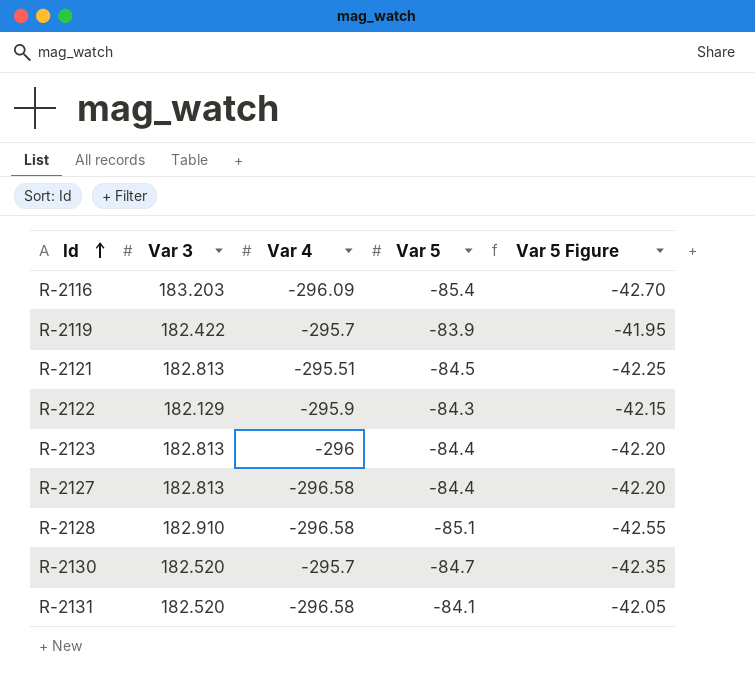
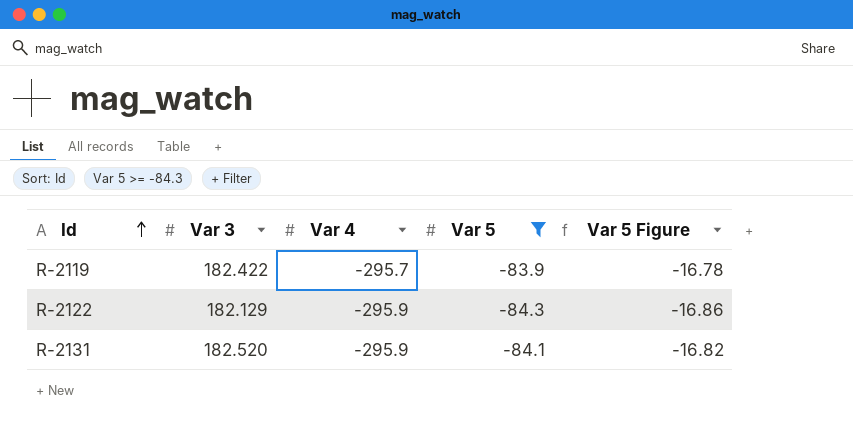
filter: none -> Var 5 >= -84.3
column Var 5 Figure | formula: [Var 5] * 0.5 -> [Var 5] * 0.2
R-2131 | Var 4: -296.58 -> -295.9

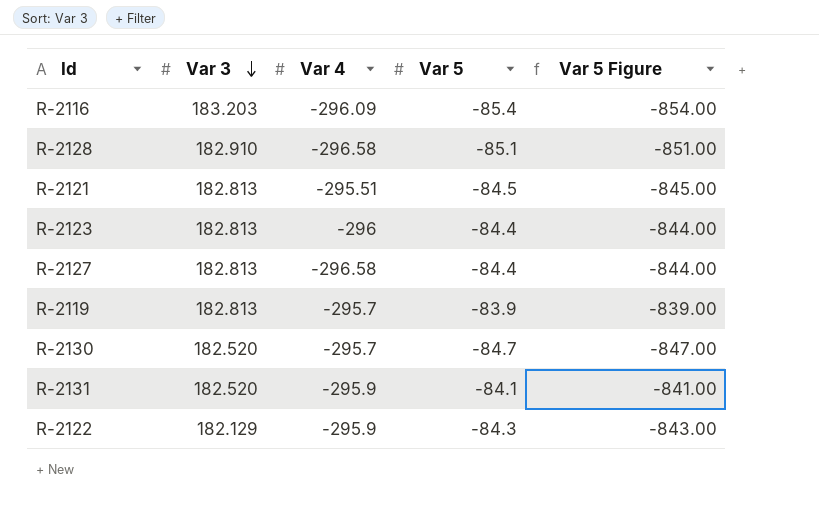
filter: Var 5 >= -84.3 -> none
row order: Id ascending -> Var 3 descending
column Var 5 Figure | formula: [Var 5] * 0.2 -> [Var 5] * 10
R-2119 | Var 3: 182.422 -> 182.813

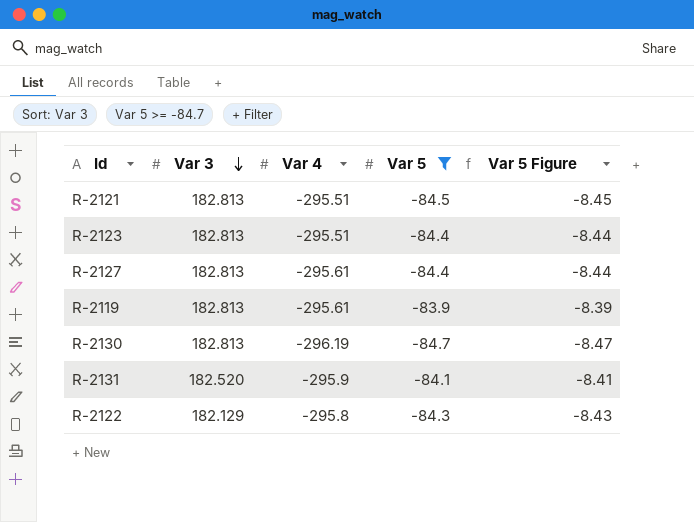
filter: none -> Var 5 >= -84.7
column Var 5 Figure | formula: [Var 5] * 10 -> [Var 5] * 0.1
R-2123 | Var 4: -296 -> -295.51
R-2127 | Var 4: -296.58 -> -295.61
R-2119 | Var 4: -295.7 -> -295.61
R-2130 | Var 3: 182.520 -> 182.813
R-2130 | Var 4: -295.7 -> -296.19
R-2122 | Var 4: -295.9 -> -295.8

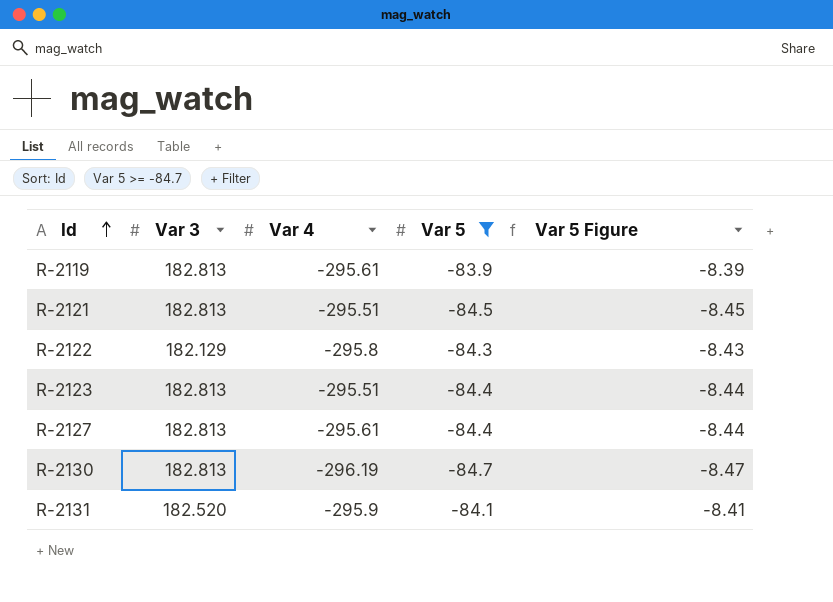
row order: Var 3 descending -> Id ascending

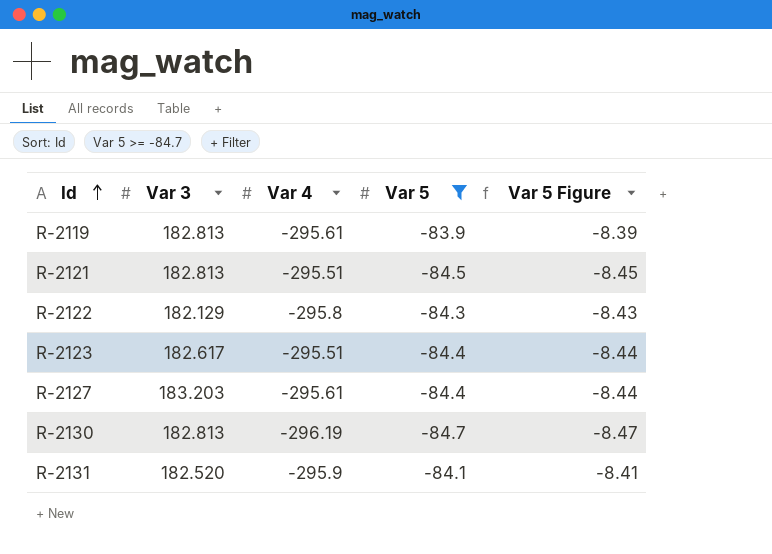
R-2123 | Var 3: 182.813 -> 182.617
R-2127 | Var 3: 182.813 -> 183.203

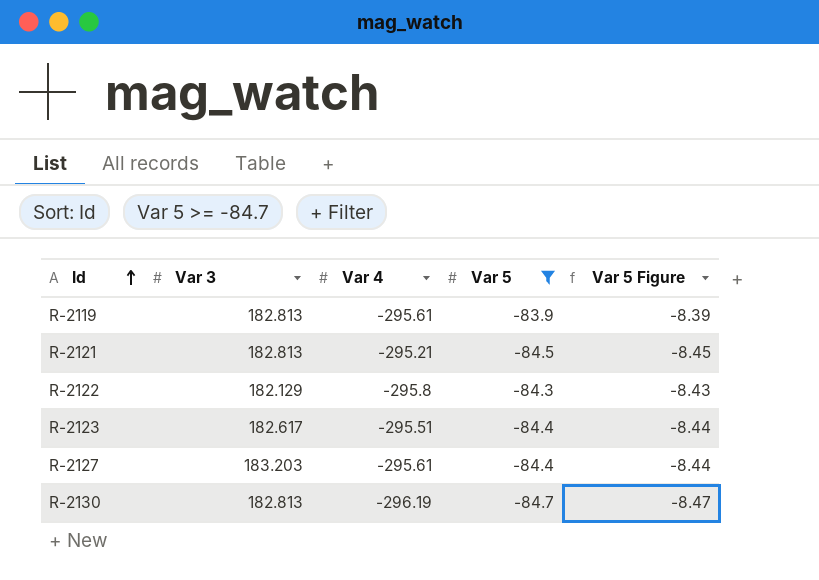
row R-2131: 182.520 | -295.9 | -84.1 | -8.41 -> none
R-2121 | Var 4: -295.51 -> -295.21

